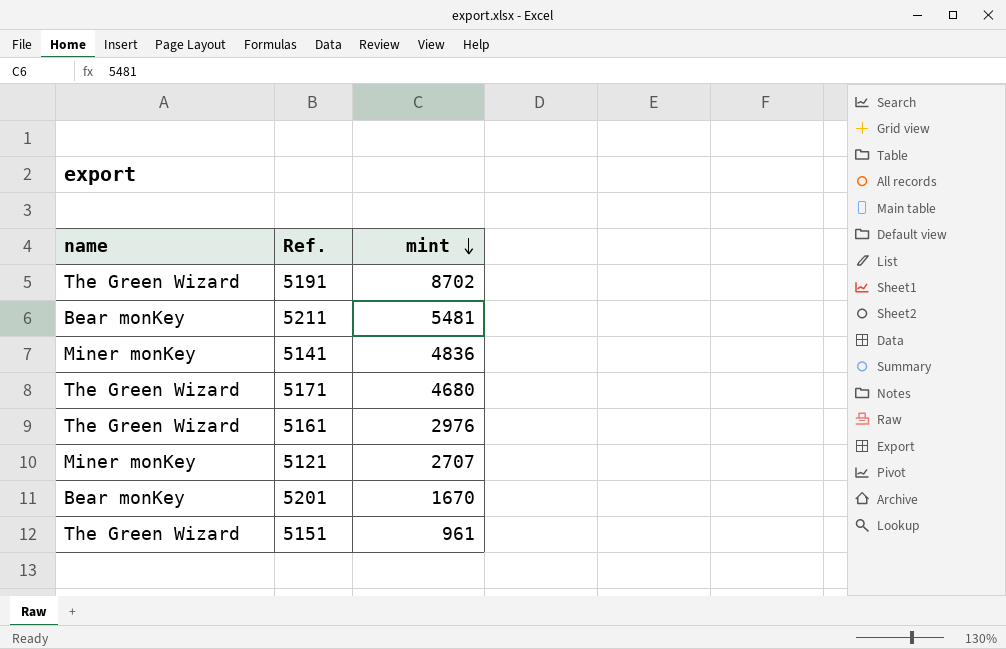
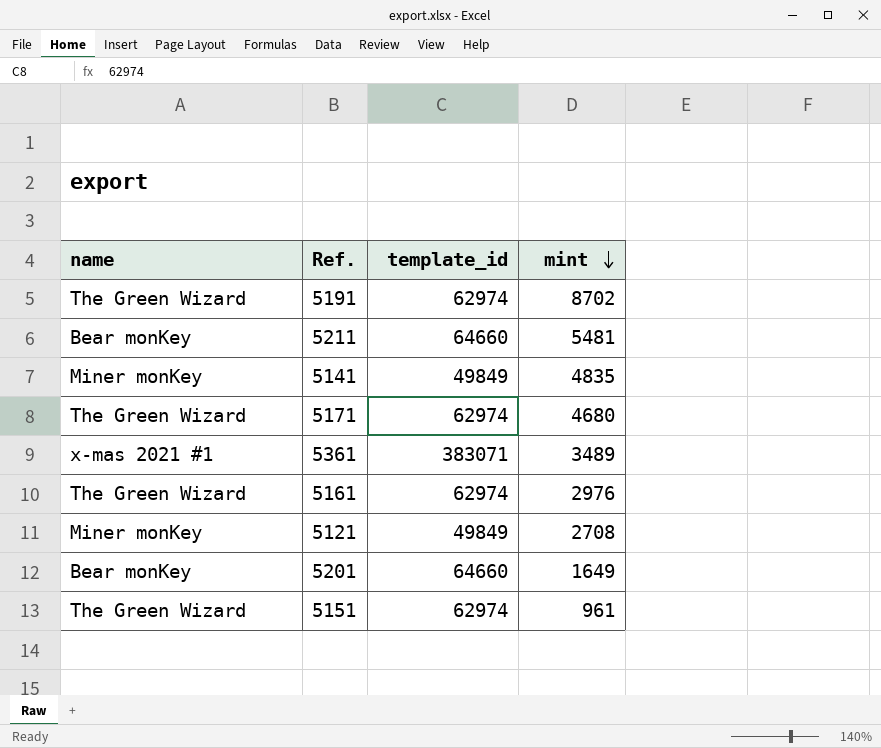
column template_id | position: none -> 3
5141 | mint: 4836 -> 4835
row 5361: none -> x-mas 2021 #1 | 383071 | 3489
5121 | mint: 2707 -> 2708
5201 | mint: 1670 -> 1649

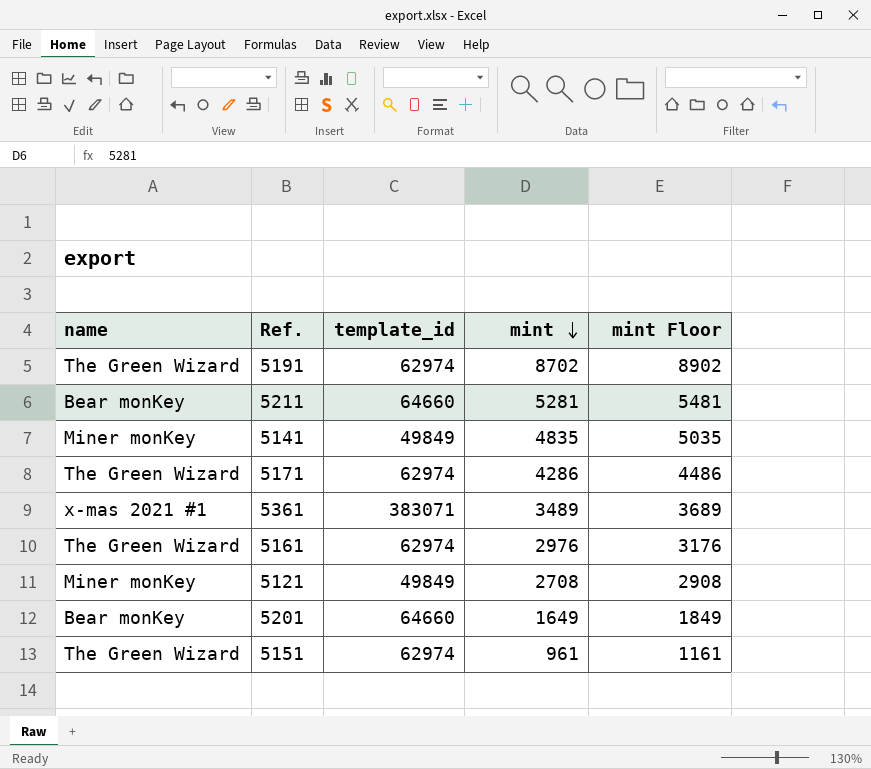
column mint Floor | formula: none -> [mint] + 200
5211 | mint: 5481 -> 5281
5171 | mint: 4680 -> 4286

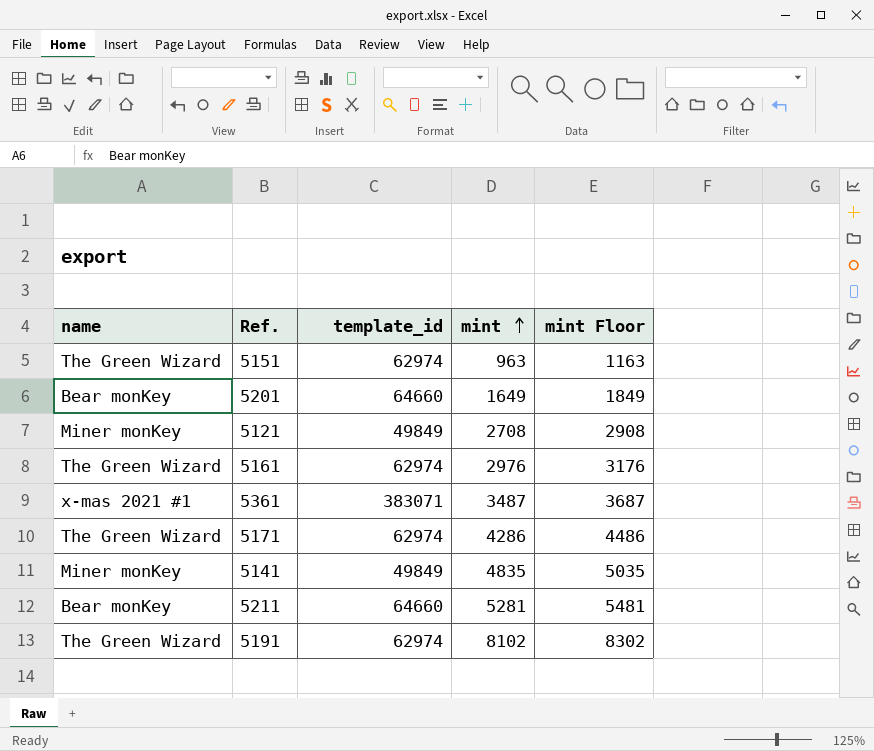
row order: mint descending -> mint ascending
5151 | mint: 961 -> 963
5151 | mint Floor: 1161 -> 1163
5361 | mint: 3489 -> 3487
5361 | mint Floor: 3689 -> 3687
5191 | mint: 8702 -> 8102
5191 | mint Floor: 8902 -> 8302

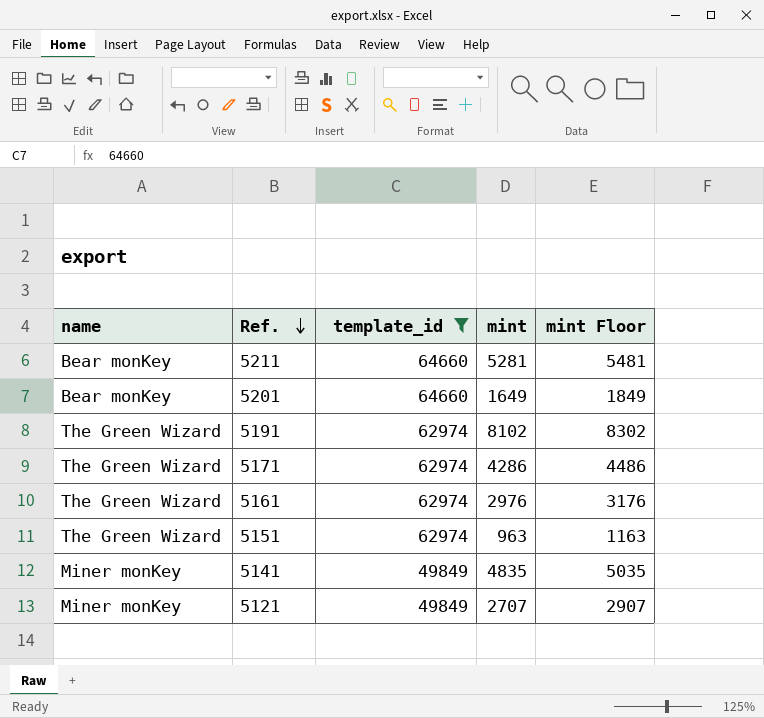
filter: none -> template_id != 383071
row order: mint ascending -> Ref. descending
5121 | mint: 2708 -> 2707
5121 | mint Floor: 2908 -> 2907

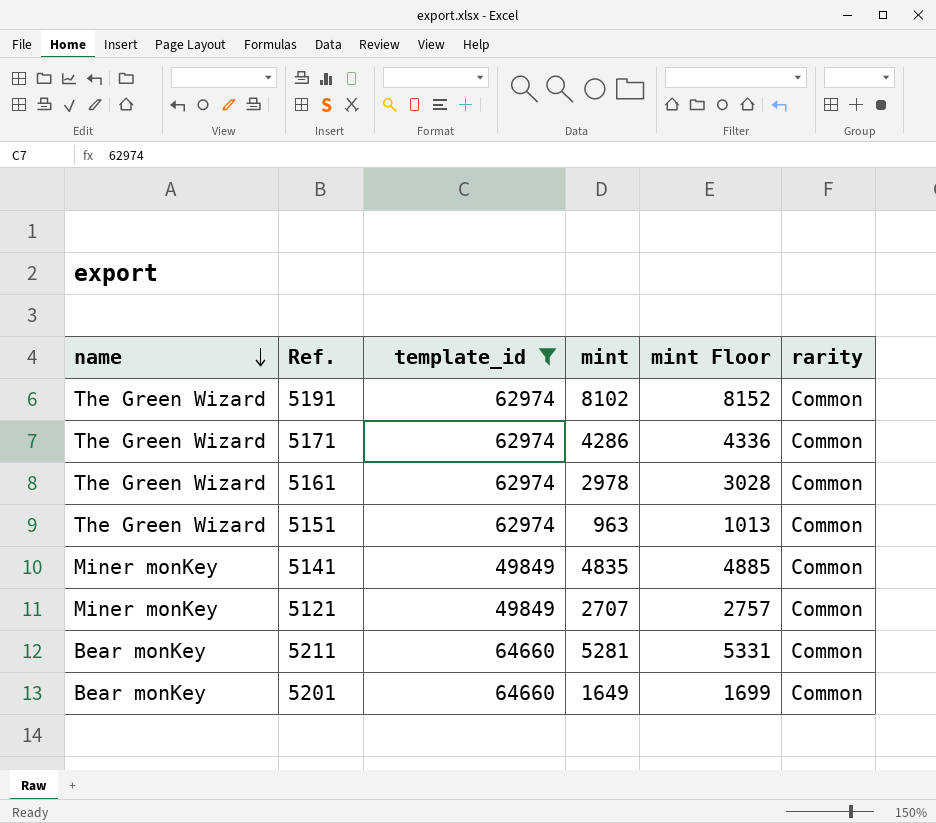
row order: Ref. descending -> name descending
column mint Floor | formula: [mint] + 200 -> [mint] + 50
column rarity | position: none -> 6
5161 | mint: 2976 -> 2978

